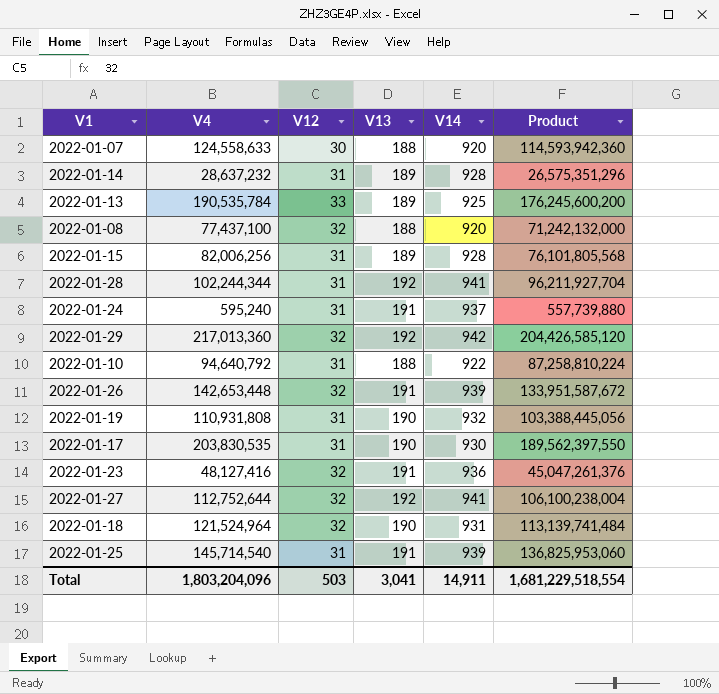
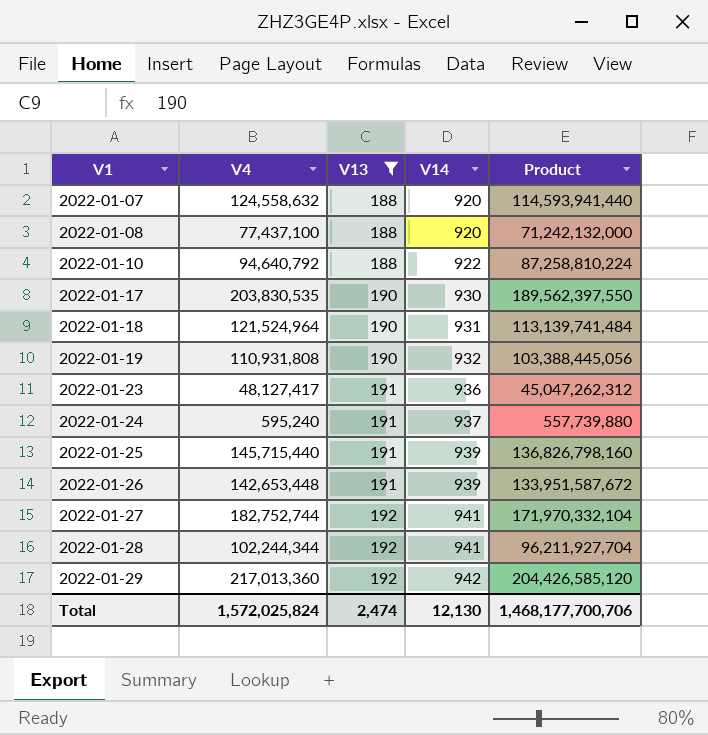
filter: none -> V13 != 189
row order: none -> V1 ascending
column V12 | position: 3 -> none
2022-01-07 | V4: 124,558,633 -> 124,558,632
2022-01-07 | Product: 114,593,942,360 -> 114,593,941,440
2022-01-23 | V4: 48,127,416 -> 48,127,417
2022-01-23 | Product: 45,047,261,376 -> 45,047,262,312
2022-01-25 | V4: 145,714,540 -> 145,715,440
2022-01-25 | Product: 136,825,953,060 -> 136,826,798,160
2022-01-27 | V4: 112,752,644 -> 182,752,744
2022-01-27 | Product: 106,100,238,004 -> 171,970,332,104
Total | V4: 1,803,204,096 -> 1,572,025,824
Total | V13: 3,041 -> 2,474
Total | V14: 14,911 -> 12,130
Total | Product: 1,681,229,518,554 -> 1,468,177,700,706

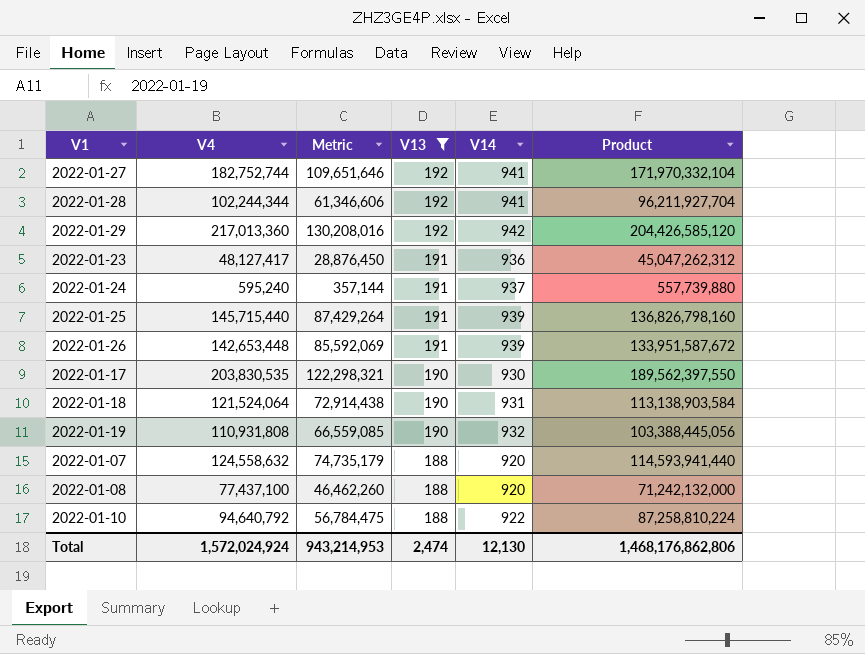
row order: V1 ascending -> V13 descending
column Metric | formula: none -> [V4] * 0.6
2022-01-18 | V4: 121,524,964 -> 121,524,064
2022-01-18 | Product: 113,139,741,484 -> 113,138,903,584
Total | V4: 1,572,025,824 -> 1,572,024,924
Total | Product: 1,468,177,700,706 -> 1,468,176,862,806

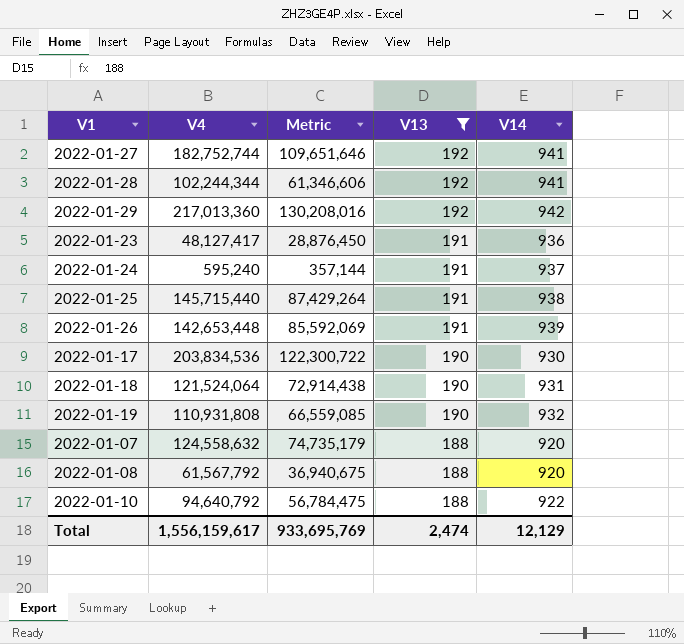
column Product | formula: [V4] * [V14] -> none
2022-01-25 | V14: 939 -> 938
2022-01-17 | V4: 203,830,535 -> 203,834,536
2022-01-17 | Metric: 122,298,321 -> 122,300,722
2022-01-08 | V4: 77,437,100 -> 61,567,792
2022-01-08 | Metric: 46,462,260 -> 36,940,675
Total | V4: 1,572,024,924 -> 1,556,159,617
Total | Metric: 943,214,953 -> 933,695,769
Total | V14: 12,130 -> 12,129

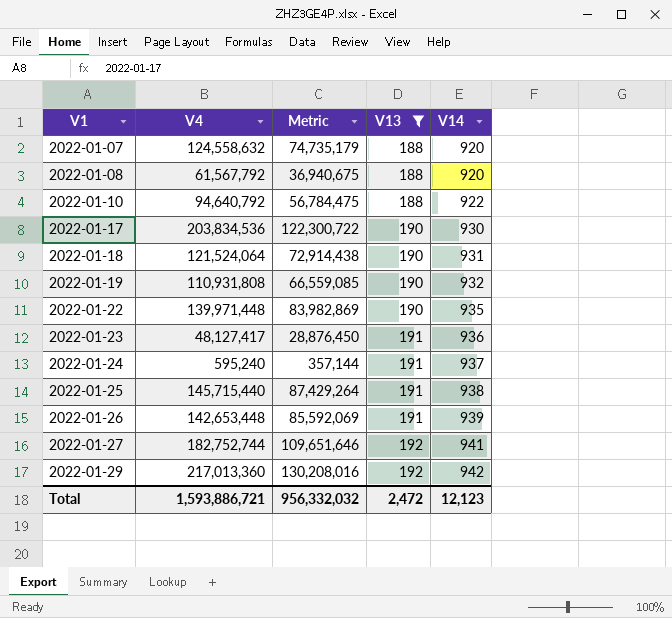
row order: V13 descending -> V1 ascending
row 2022-01-28: 102,244,344 | 61,346,606 | 192 | 941 -> none
row 2022-01-22: none -> 139,971,448 | 83,982,869 | 190 | 935
Total | V4: 1,556,159,617 -> 1,593,886,721
Total | Metric: 933,695,769 -> 956,332,032
Total | V13: 2,474 -> 2,472
Total | V14: 12,129 -> 12,123

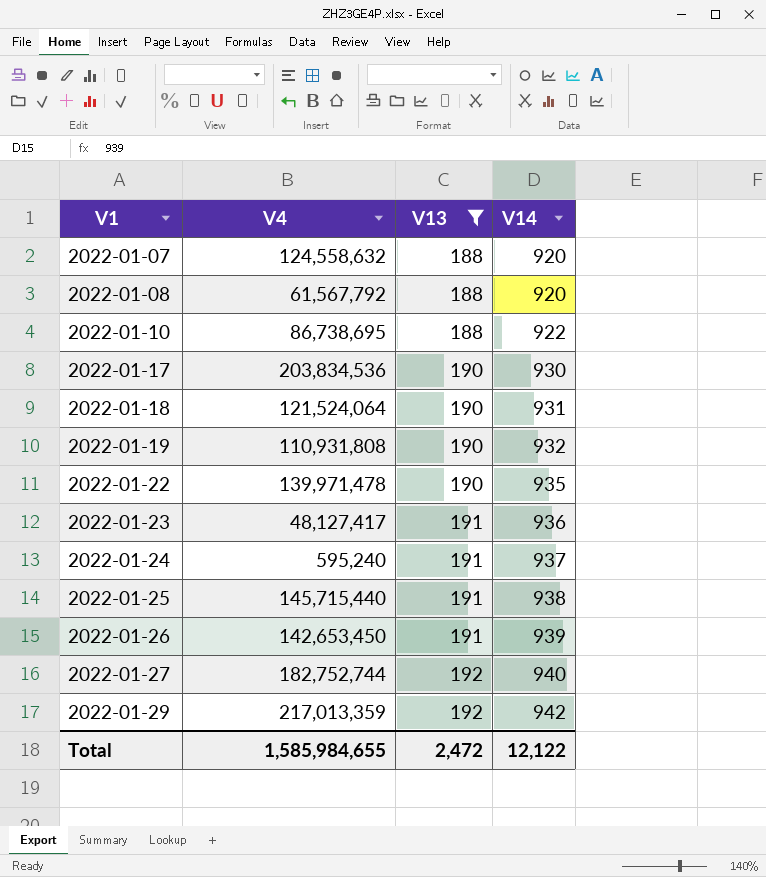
column Metric | formula: [V4] * 0.6 -> none
2022-01-10 | V4: 94,640,792 -> 86,738,695
2022-01-22 | V4: 139,971,448 -> 139,971,478
2022-01-26 | V4: 142,653,448 -> 142,653,450
2022-01-27 | V14: 941 -> 940
2022-01-29 | V4: 217,013,360 -> 217,013,359
Total | V4: 1,593,886,721 -> 1,585,984,655
Total | V14: 12,123 -> 12,122

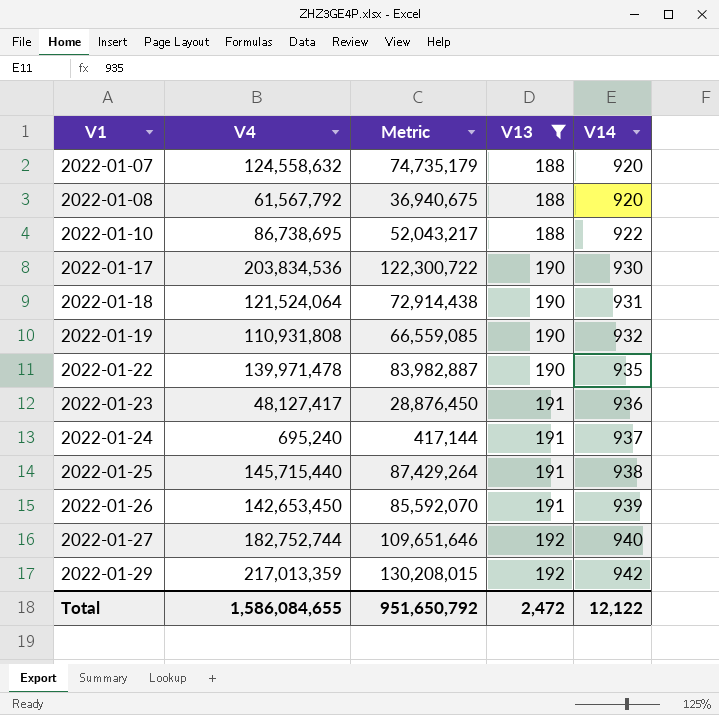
column Metric | formula: none -> [V4] * 0.6
2022-01-24 | V4: 595,240 -> 695,240
Total | V4: 1,585,984,655 -> 1,586,084,655

